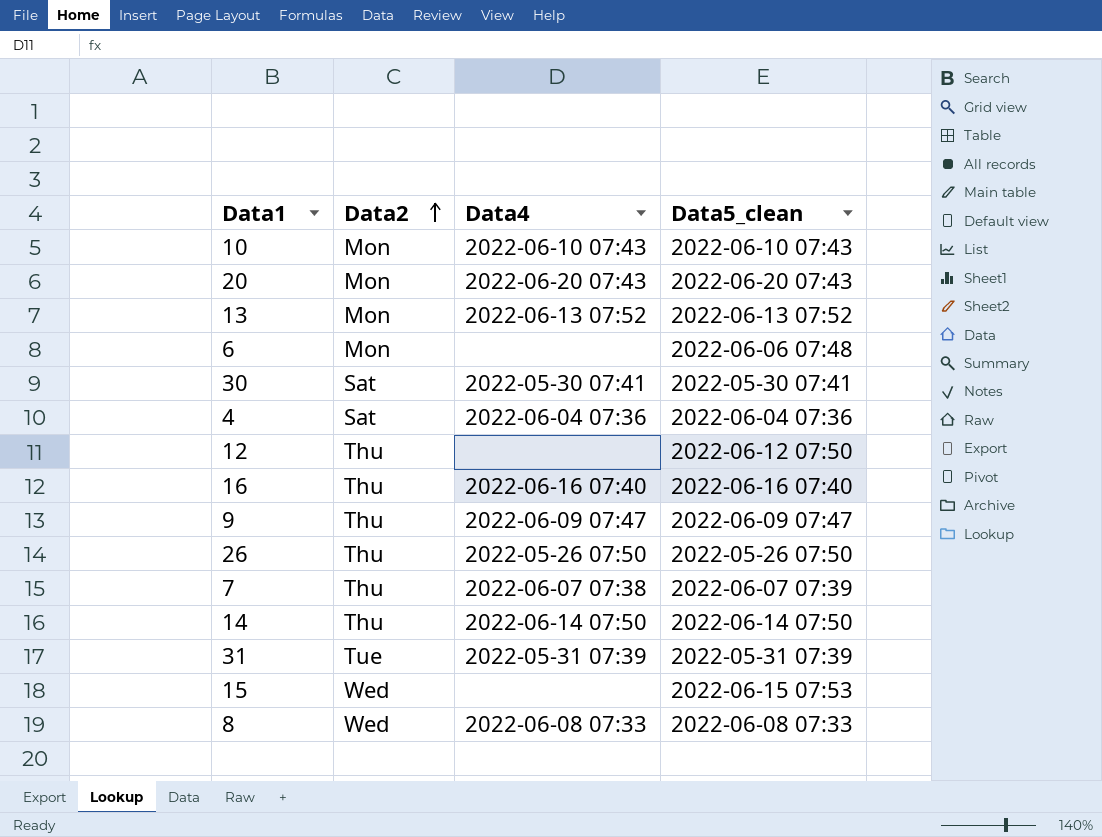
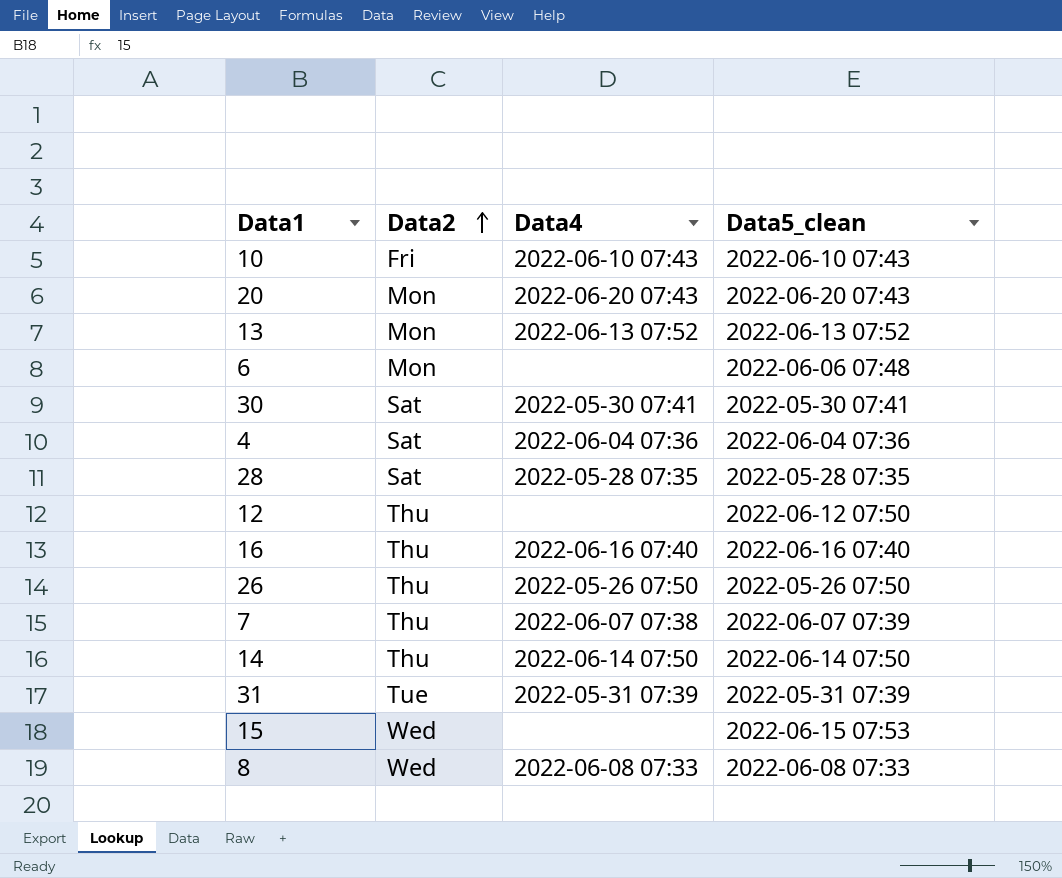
row 9: Thu | 2022-06-09 07:47 | 2022-06-09 07:47 -> none
10 | Data2: Mon -> Fri
row 28: none -> Sat | 2022-05-28 07:35 | 2022-05-28 07:35

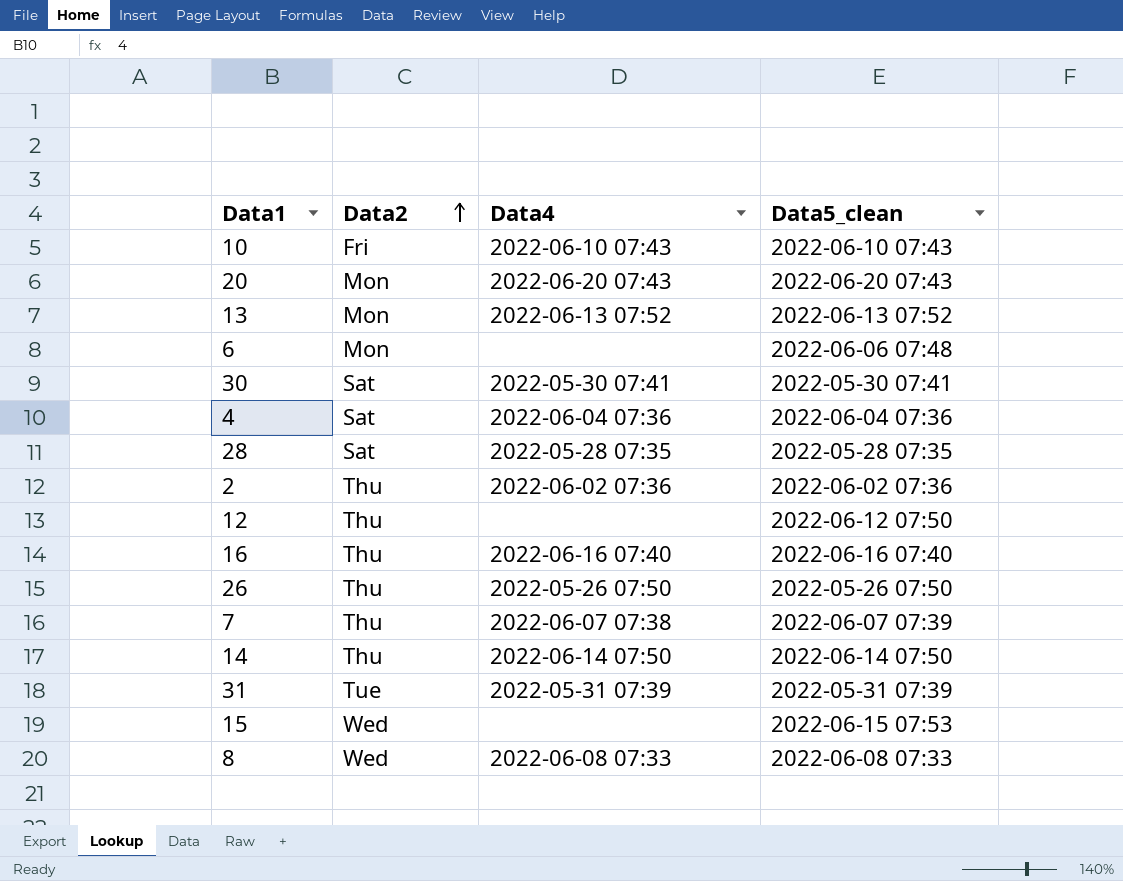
row 2: none -> Thu | 2022-06-02 07:36 | 2022-06-02 07:36

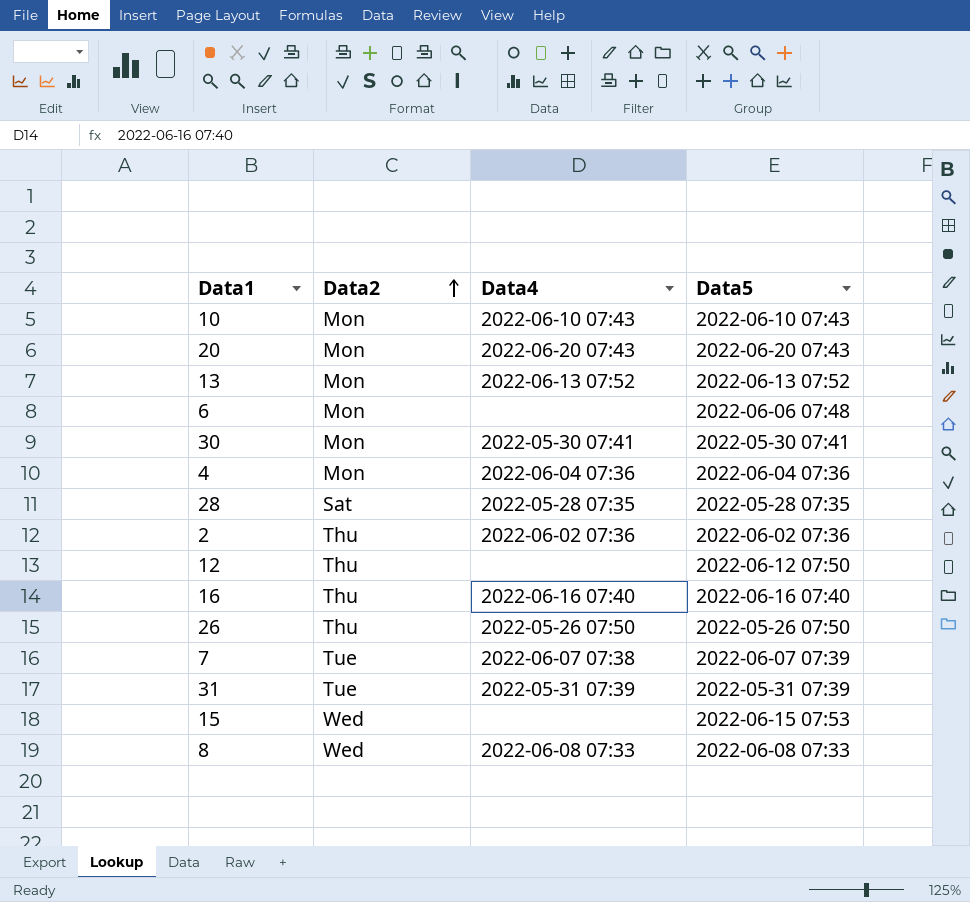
column name: Data5_clean -> Data5
row 14: Thu | 2022-06-14 07:50 | 2022-06-14 07:50 -> none
10 | Data2: Fri -> Mon
30 | Data2: Sat -> Mon
4 | Data2: Sat -> Mon
7 | Data2: Thu -> Tue

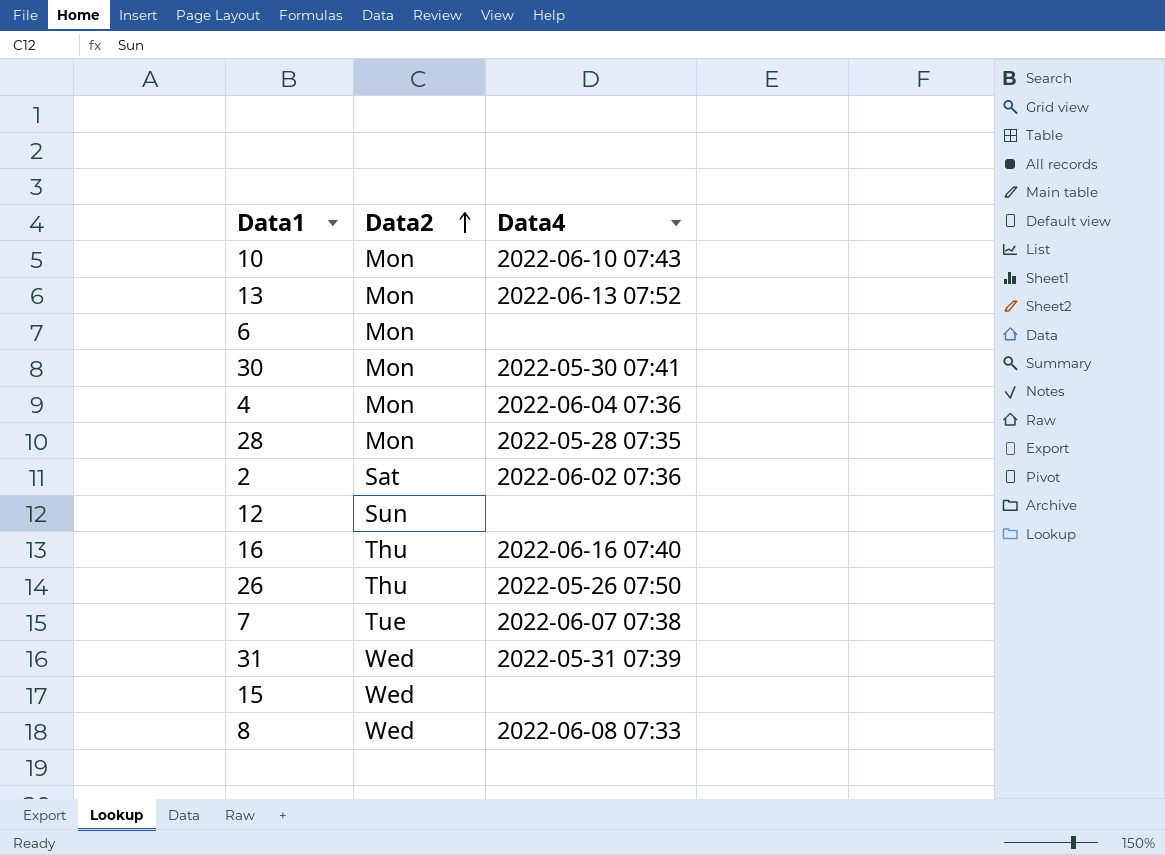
column Data5 | position: 4 -> none
row 20: Mon | 2022-06-20 07:43 | 2022-06-20 07:43 -> none
28 | Data2: Sat -> Mon
2 | Data2: Thu -> Sat
12 | Data2: Thu -> Sun
31 | Data2: Tue -> Wed

